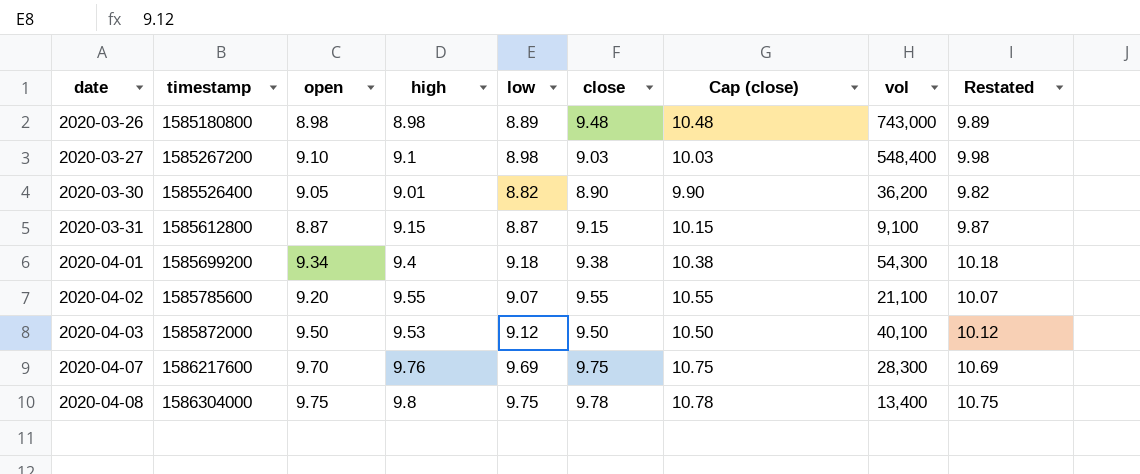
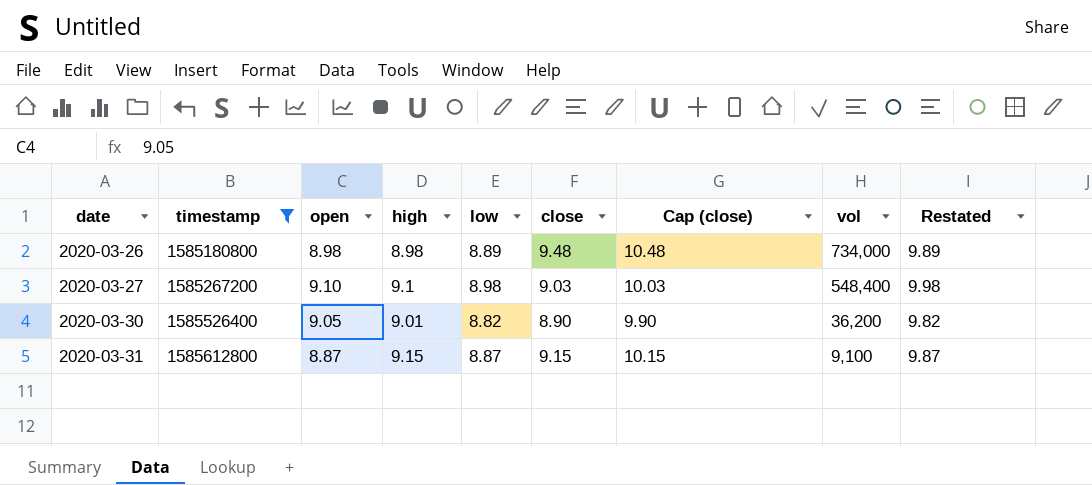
filter: none -> timestamp <= 1585612800
2020-03-26 | vol: 743,000 -> 734,000

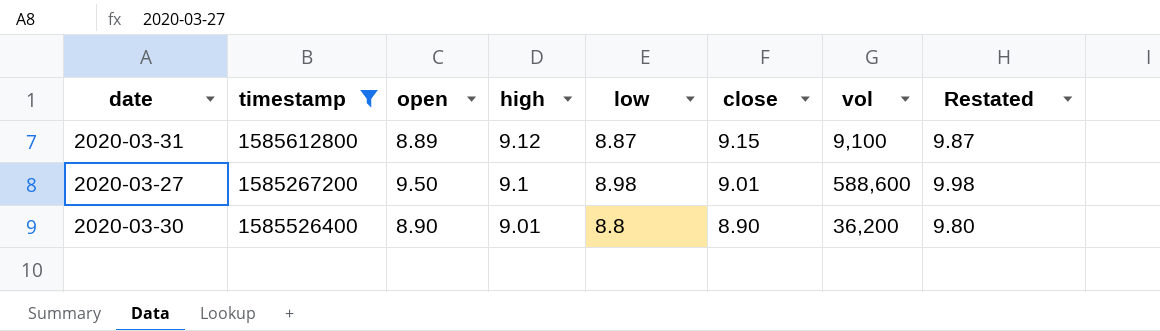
row order: date ascending -> high descending
column Cap (close) | formula: [close] + 1 -> none
row 2020-03-26: 1585180800 | 8.98 | 8.98 | 8.89 | 9.48 | 10.48 | 734,000 | 9.89 -> none
2020-03-31 | open: 8.87 -> 8.89
2020-03-31 | high: 9.15 -> 9.12
2020-03-27 | open: 9.10 -> 9.50
2020-03-27 | close: 9.03 -> 9.01
2020-03-27 | vol: 548,400 -> 588,600
2020-03-30 | open: 9.05 -> 8.90
2020-03-30 | low: 8.82 -> 8.8
2020-03-30 | Restated: 9.82 -> 9.80

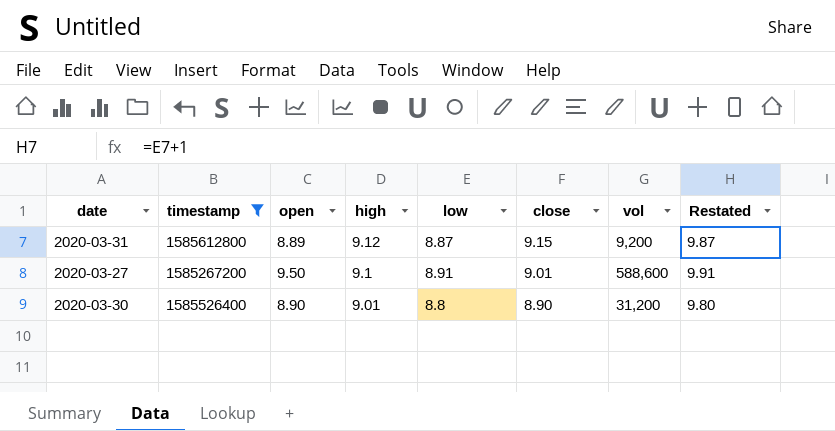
2020-03-31 | vol: 9,100 -> 9,200
2020-03-27 | low: 8.98 -> 8.91
2020-03-27 | Restated: 9.98 -> 9.91
2020-03-30 | vol: 36,200 -> 31,200

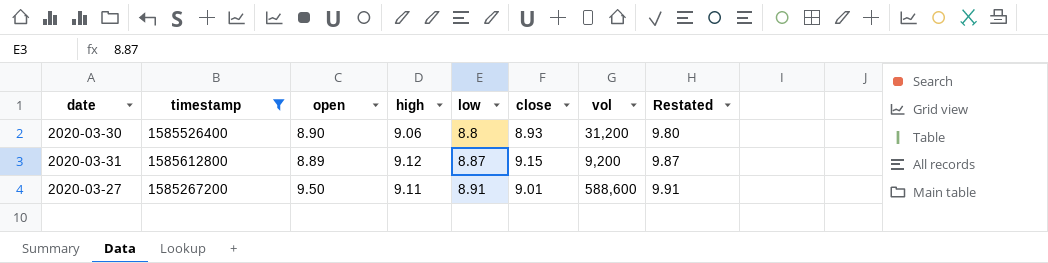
row order: high descending -> low ascending
2020-03-30 | high: 9.01 -> 9.06
2020-03-30 | close: 8.90 -> 8.93
2020-03-27 | high: 9.1 -> 9.11

